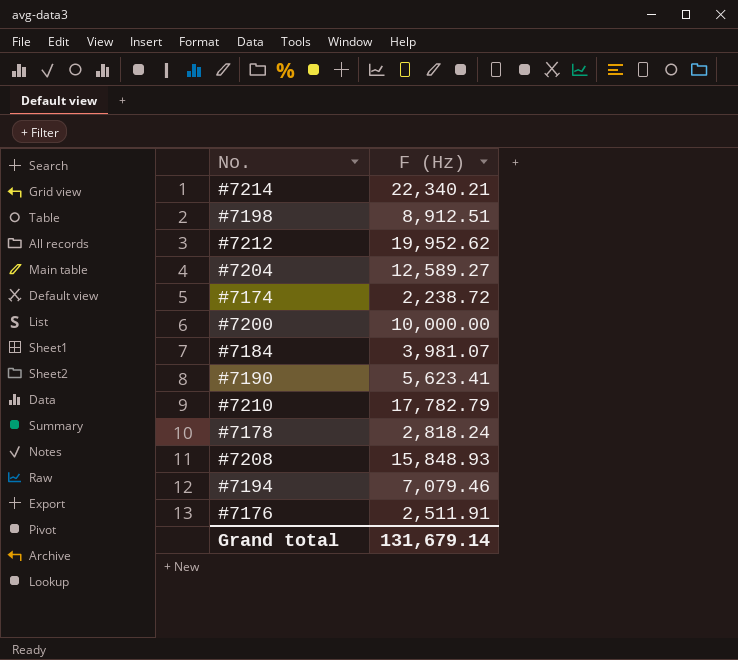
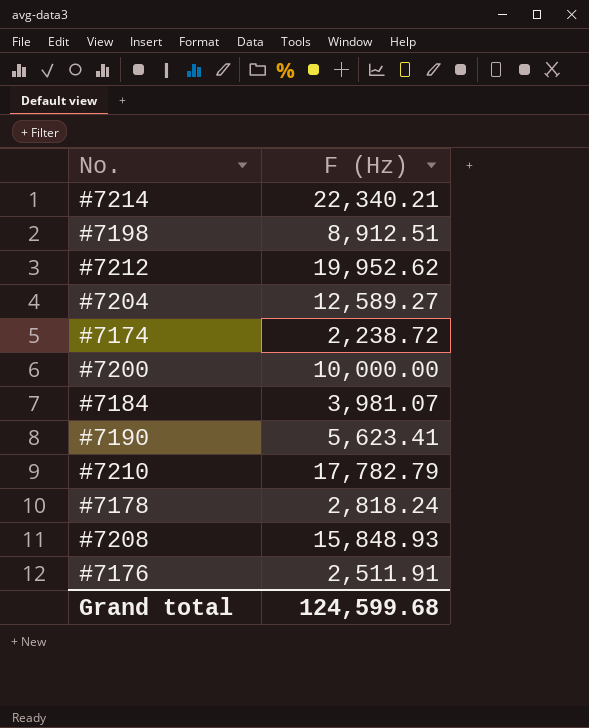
row #7194: 7,079.46 -> none
Grand total | F (Hz): 131,679.14 -> 124,599.68

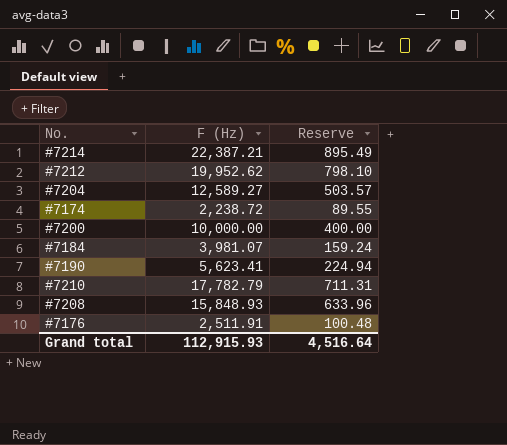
column Reserve | formula: none -> [F (Hz)] * 0.04
row #7198: 8,912.51 -> none
row #7178: 2,818.24 -> none
#7214 | F (Hz): 22,340.21 -> 22,387.21
Grand total | F (Hz): 124,599.68 -> 112,915.93

